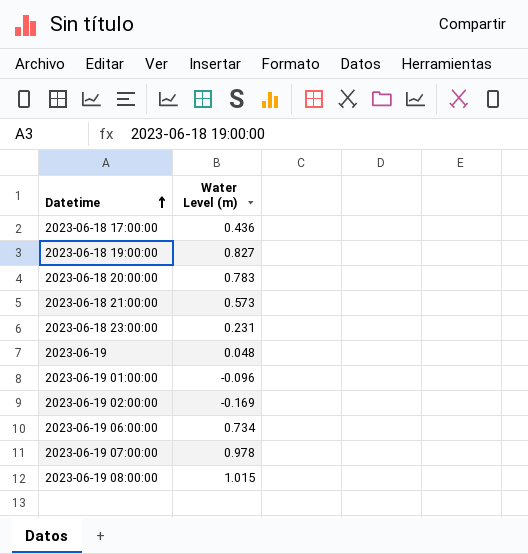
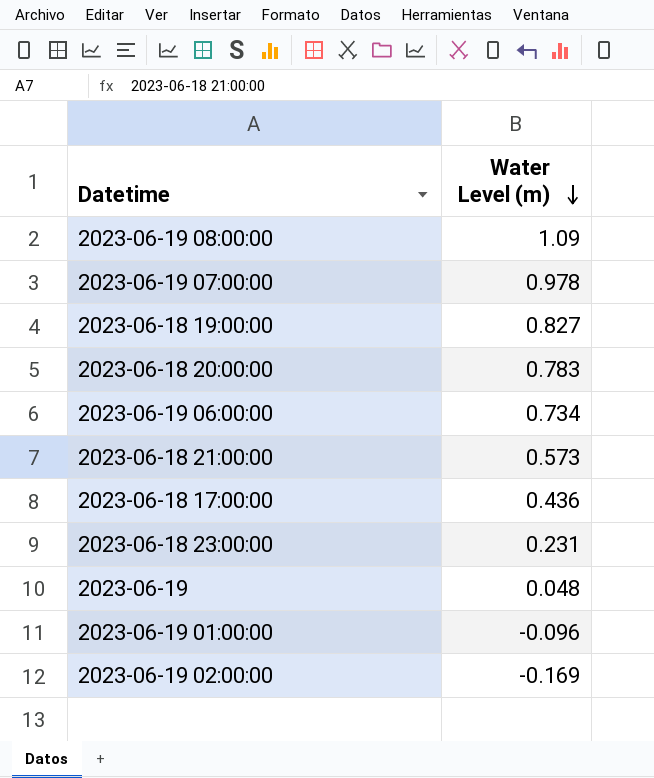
row order: Datetime ascending -> Water Level (m) descending
2023-06-19 08:00:00 | Water Level (m): 1.015 -> 1.09

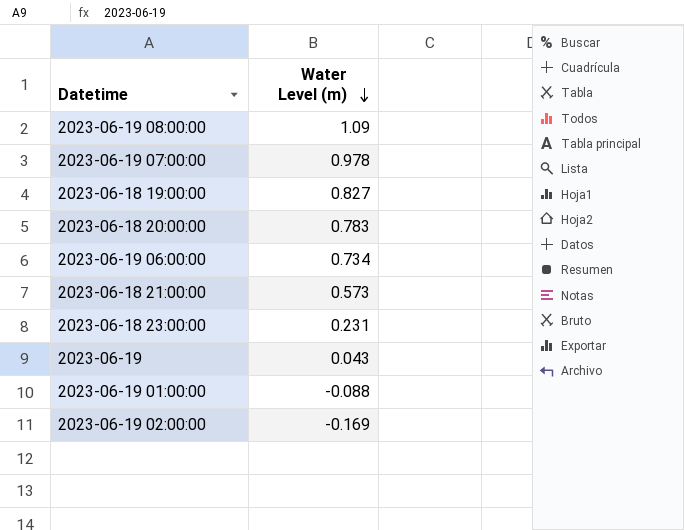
row 2023-06-18 17:00:00: 0.436 -> none
2023-06-19 | Water Level (m): 0.048 -> 0.043
2023-06-19 01:00:00 | Water Level (m): -0.096 -> -0.088

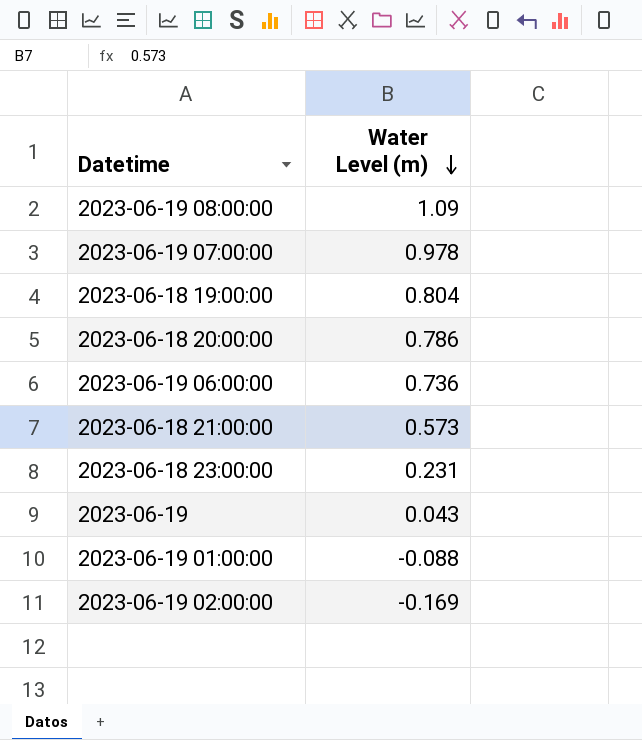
2023-06-18 19:00:00 | Water Level (m): 0.827 -> 0.804
2023-06-18 20:00:00 | Water Level (m): 0.783 -> 0.786
2023-06-19 06:00:00 | Water Level (m): 0.734 -> 0.736

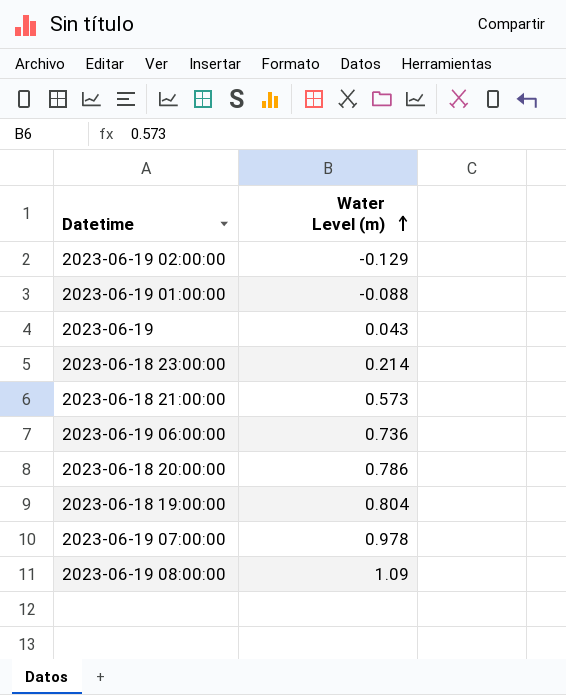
row order: Water Level (m) descending -> Water Level (m) ascending
2023-06-19 02:00:00 | Water Level (m): -0.169 -> -0.129
2023-06-18 23:00:00 | Water Level (m): 0.231 -> 0.214

